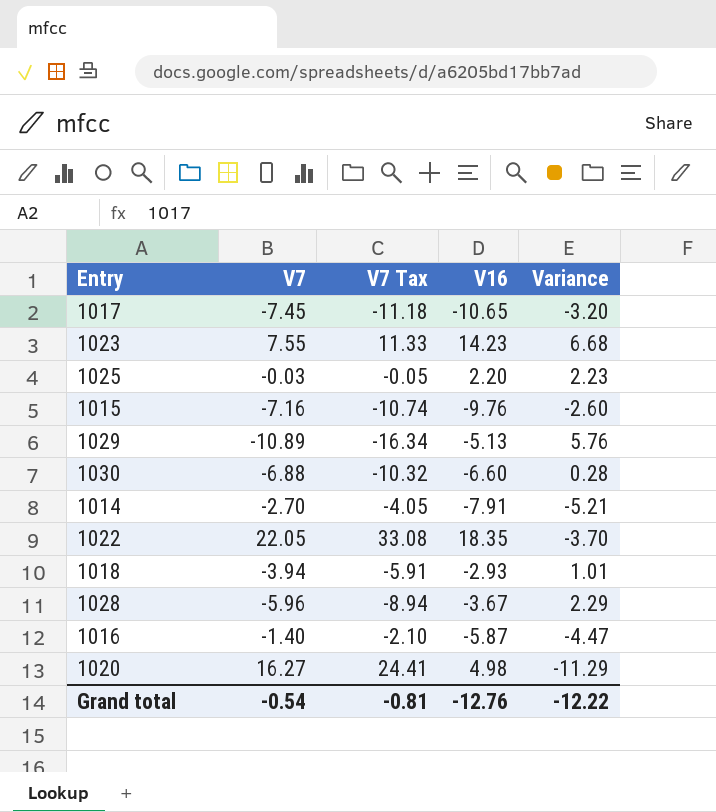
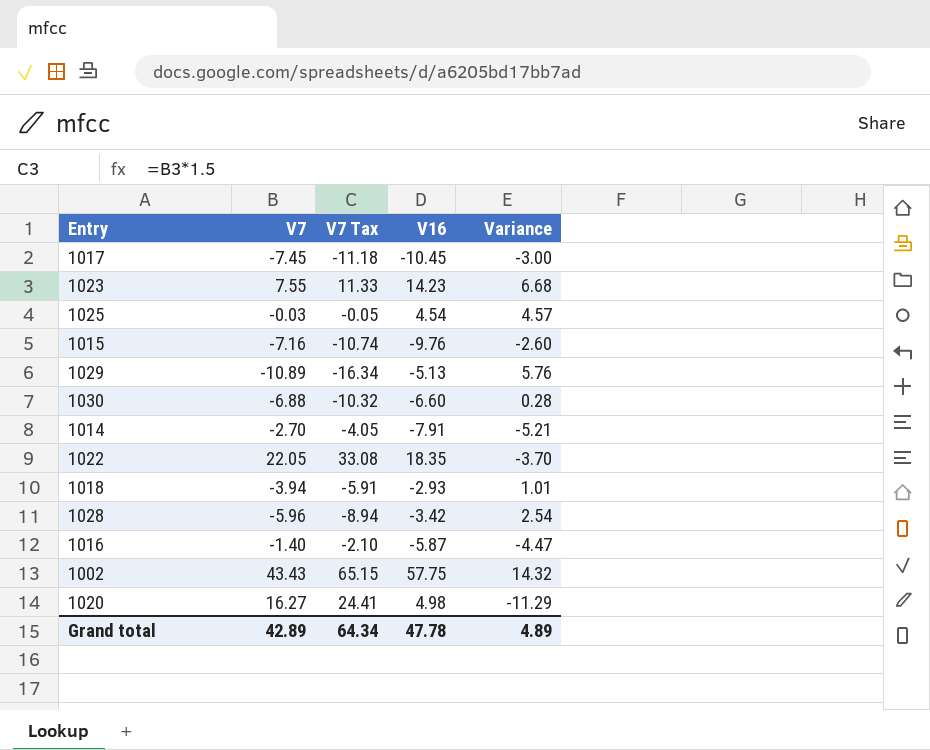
1017 | V16: -10.65 -> -10.45
1017 | Variance: -3.20 -> -3.00
1025 | V16: 2.20 -> 4.54
1025 | Variance: 2.23 -> 4.57
1028 | V16: -3.67 -> -3.42
1028 | Variance: 2.29 -> 2.54
row 1002: none -> 43.43 | 65.15 | 57.75 | 14.32
Grand total | V7: -0.54 -> 42.89
Grand total | V7 Tax: -0.81 -> 64.34
Grand total | V16: -12.76 -> 47.78
Grand total | Variance: -12.22 -> 4.89

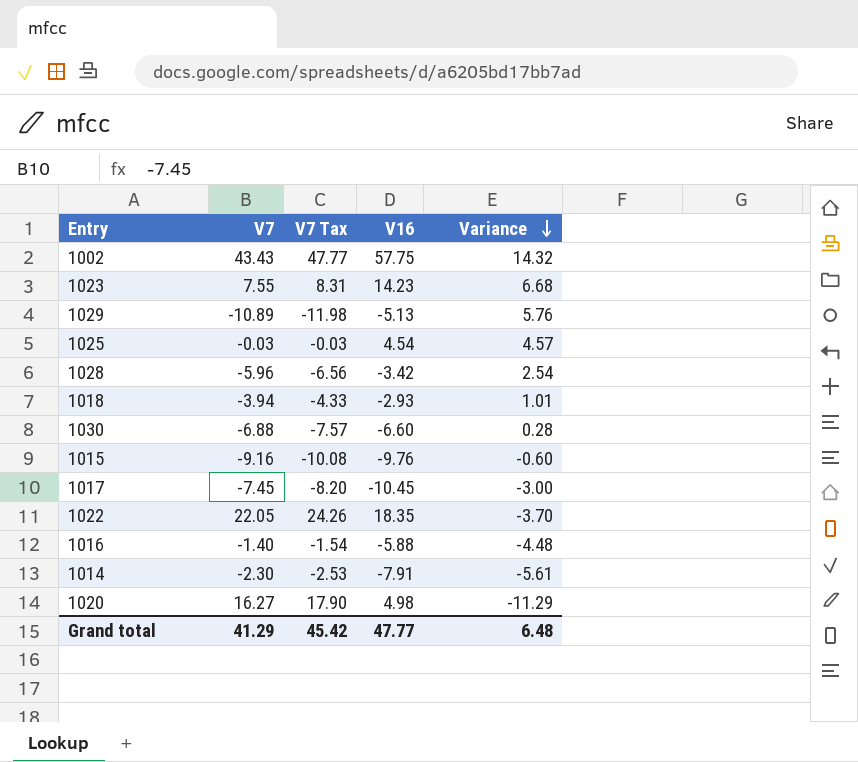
row order: none -> Variance descending
column V7 Tax | formula: [V7] * 1.5 -> [V7] * 1.1
1015 | V7: -7.16 -> -9.16
1015 | Variance: -2.60 -> -0.60
1016 | V16: -5.87 -> -5.88
1016 | Variance: -4.47 -> -4.48
1014 | V7: -2.70 -> -2.30
1014 | Variance: -5.21 -> -5.61
Grand total | V7: 42.89 -> 41.29
Grand total | V7 Tax: 64.34 -> 45.42
Grand total | V16: 47.78 -> 47.77
Grand total | Variance: 4.89 -> 6.48

